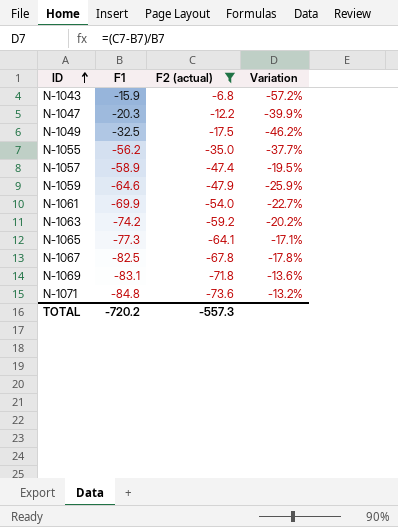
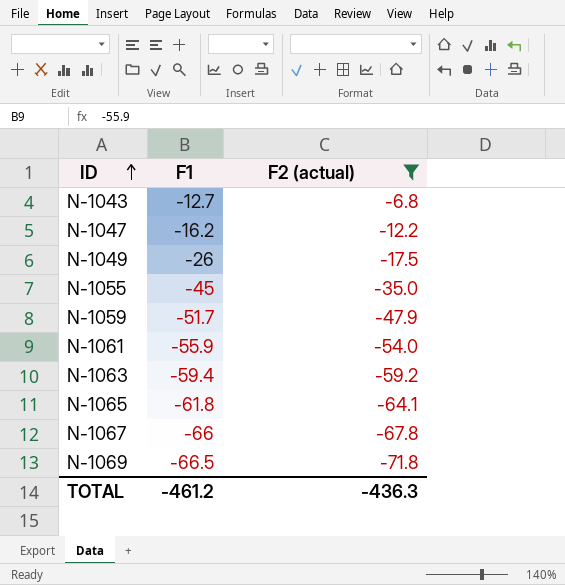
column Variation | formula: ([F2 (actual)] - [F1]) / [F1] -> none
row N-1057: -58.9 | -47.4 | -19.5% -> none
row N-1071: -84.8 | -73.6 | -13.2% -> none
N-1043 | F1: -15.9 -> -12.7
N-1047 | F1: -20.3 -> -16.2
N-1049 | F1: -32.5 -> -26
N-1055 | F1: -56.2 -> -45
N-1059 | F1: -64.6 -> -51.7
N-1061 | F1: -69.9 -> -55.9
N-1063 | F1: -74.2 -> -59.4
N-1065 | F1: -77.3 -> -61.8
N-1067 | F1: -82.5 -> -66
N-1069 | F1: -83.1 -> -66.5
TOTAL | F1: -720.2 -> -461.2
TOTAL | F2 (actual): -557.3 -> -436.3

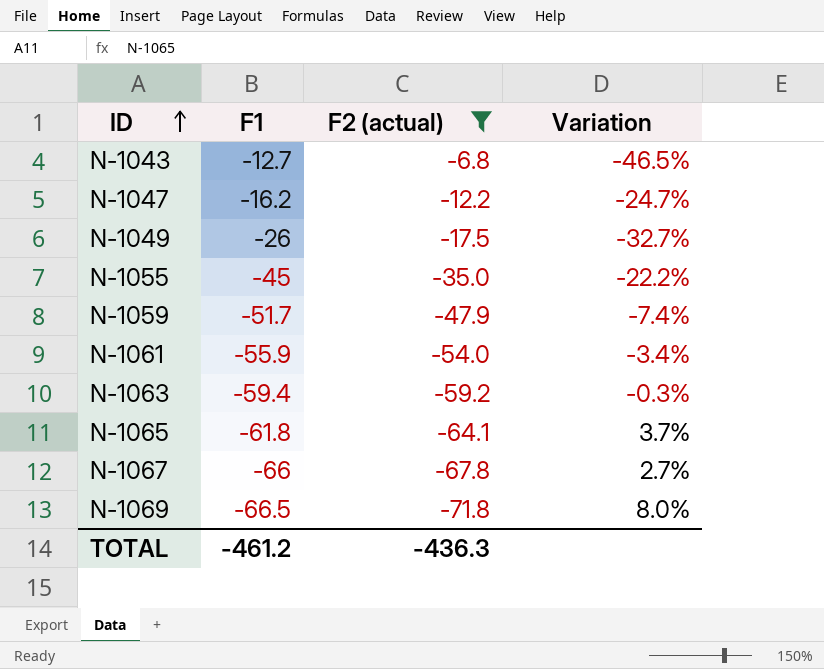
column Variation | formula: none -> ([F2 (actual)] - [F1]) / [F1]

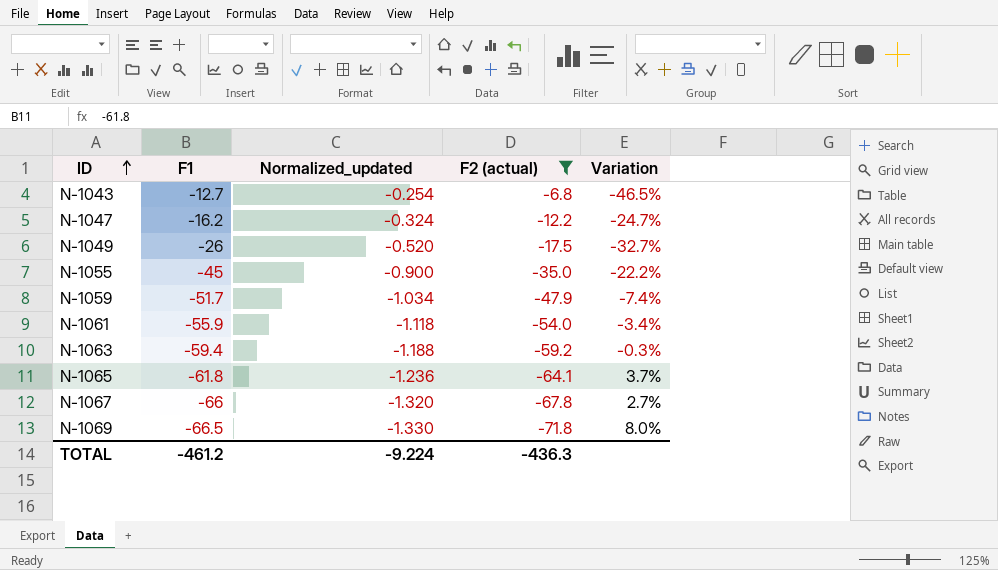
column Normalized_updated | formula: none -> [F1] * 0.02

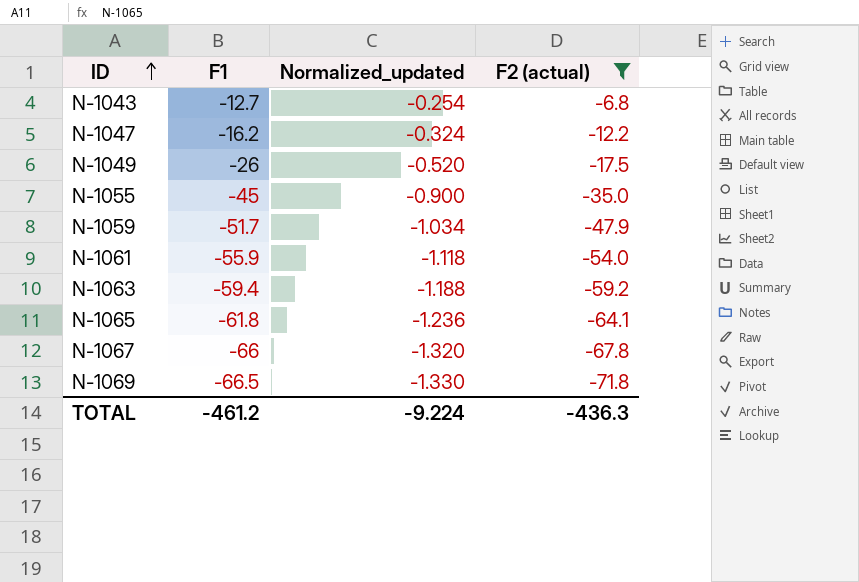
column Variation | formula: ([F2 (actual)] - [F1]) / [F1] -> none

